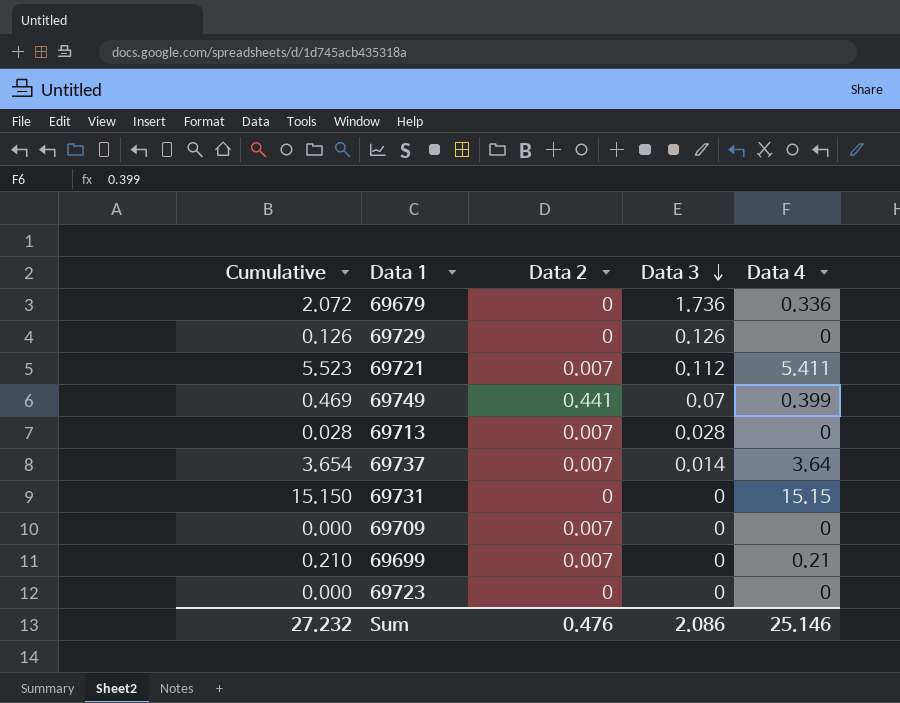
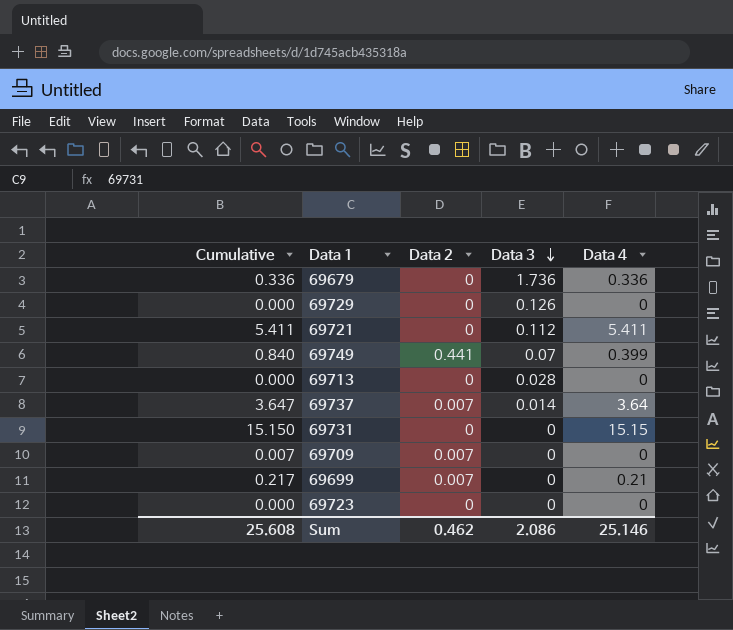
column Cumulative | formula: [Data 3] + [Data 4] -> [Data 2] + [Data 4]
69721 | Data 2: 0.007 -> 0
69713 | Data 2: 0.007 -> 0
Sum | Cumulative: 27.232 -> 25.608
Sum | Data 2: 0.476 -> 0.462

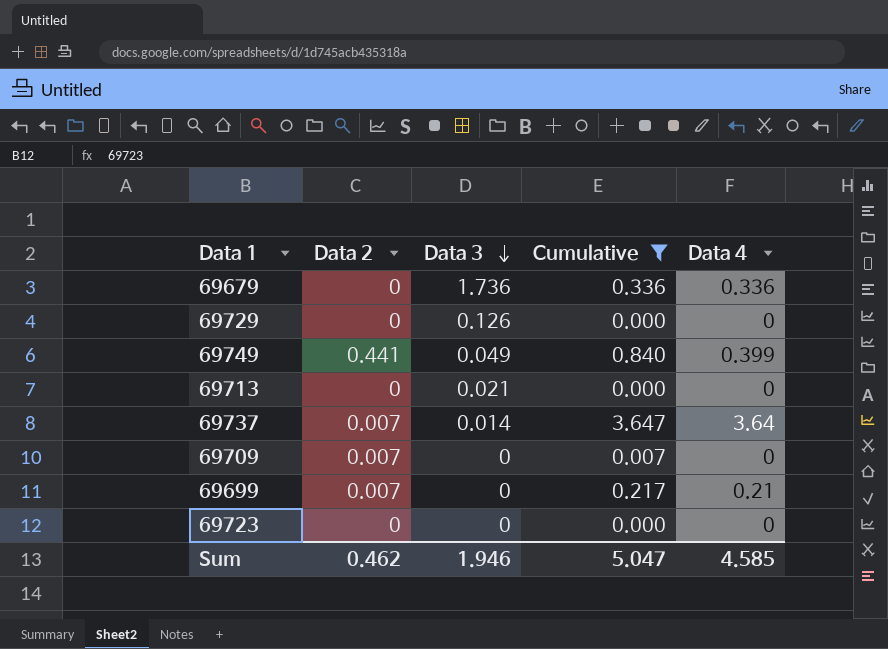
filter: none -> Cumulative <= 3.647
column Cumulative | position: 1 -> 4
69749 | Data 3: 0.07 -> 0.049
69713 | Data 3: 0.028 -> 0.021
Sum | Data 3: 2.086 -> 1.946
Sum | Cumulative: 25.608 -> 5.047
Sum | Data 4: 25.146 -> 4.585

